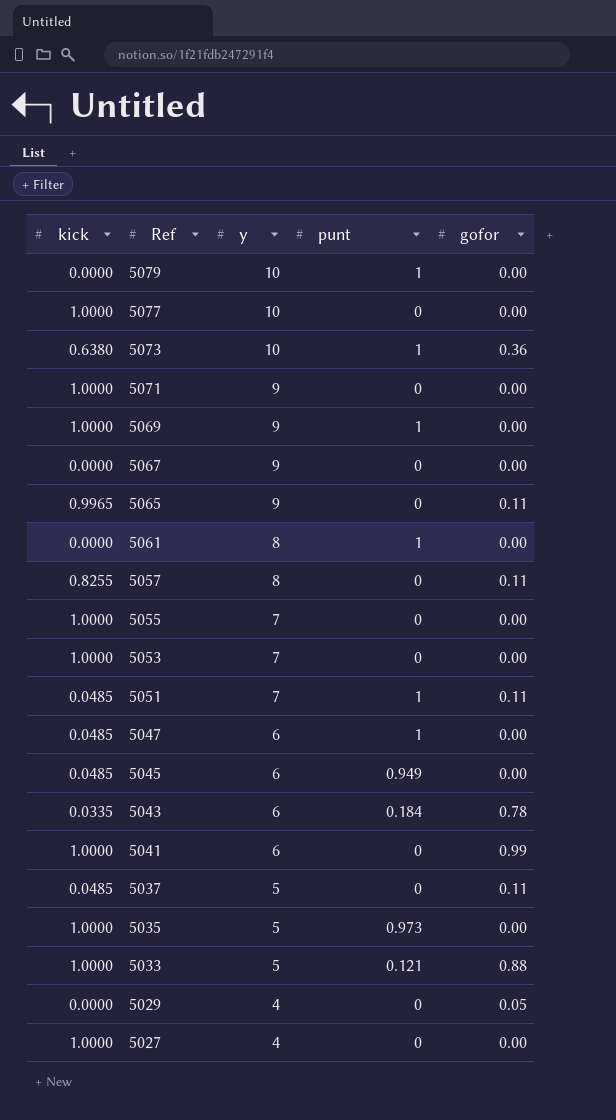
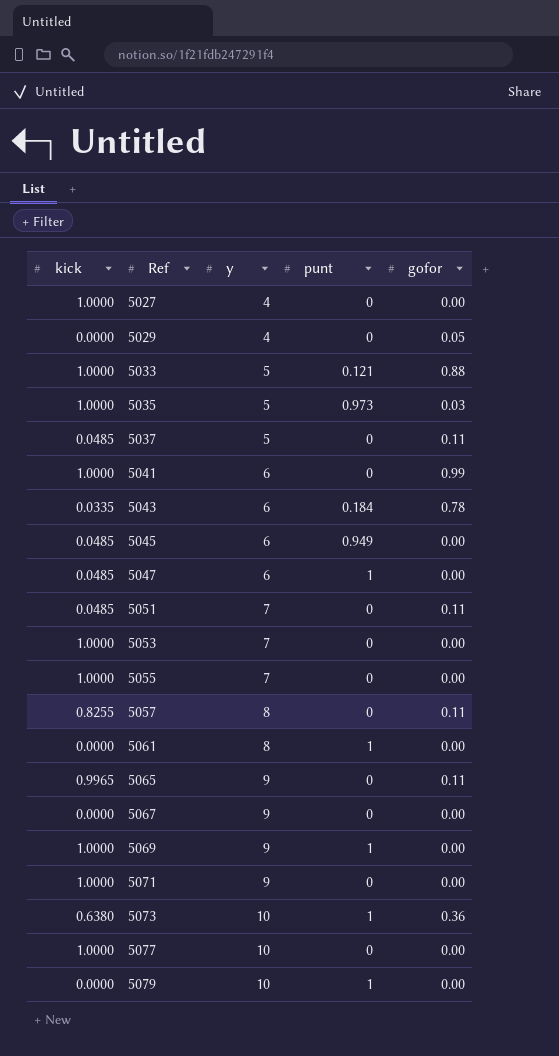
row order: Ref descending -> Ref ascending
5035 | gofor: 0.00 -> 0.03
5051 | punt: 1 -> 0

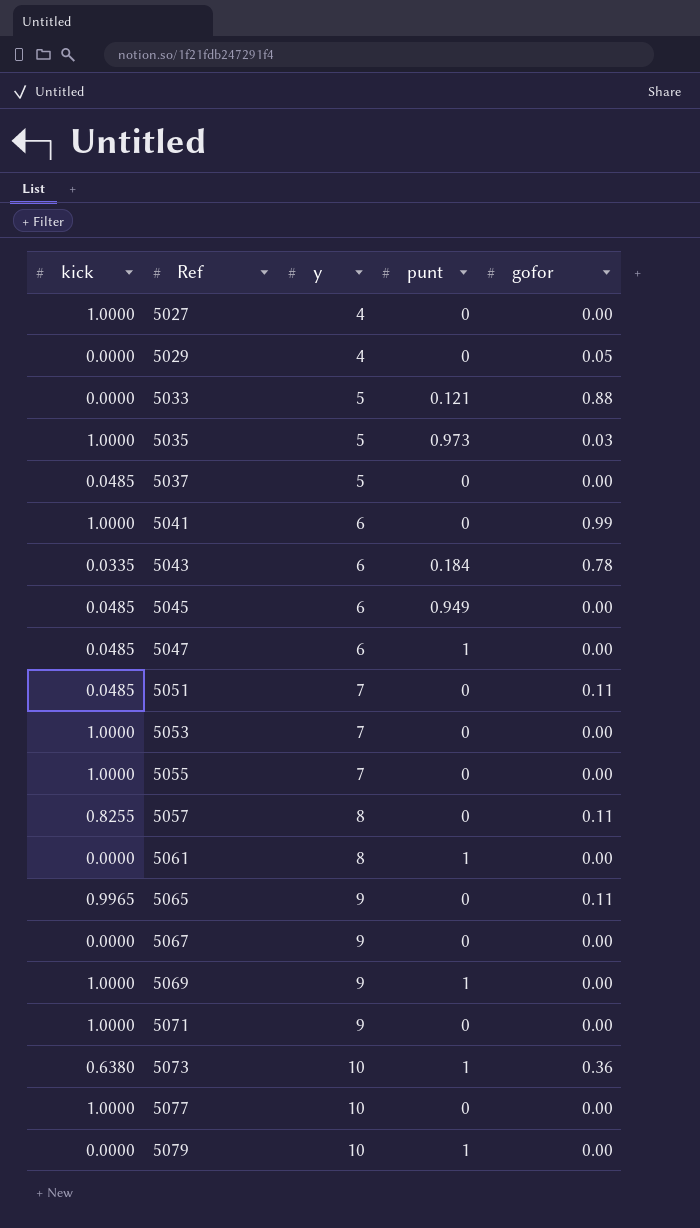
5033 | kick: 1.0000 -> 0.0000
5037 | gofor: 0.11 -> 0.00

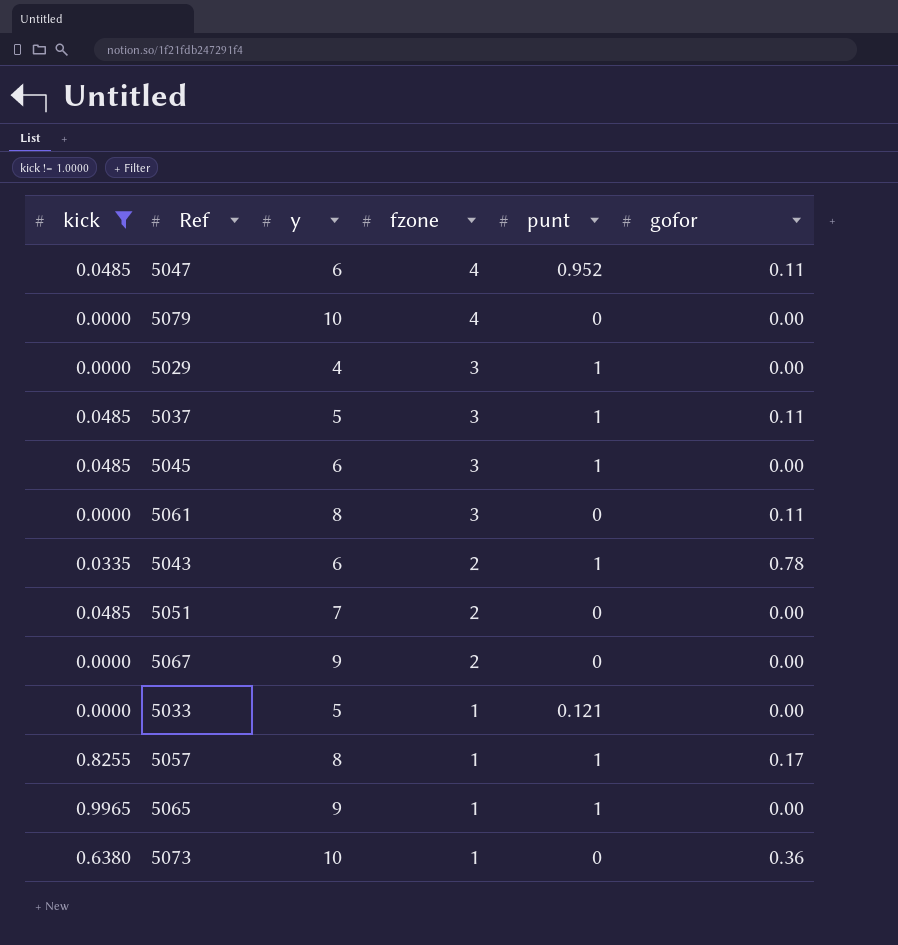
filter: none -> kick != 1.0000
row order: Ref ascending -> fzone descending
column fzone | position: none -> 4
5047 | punt: 1 -> 0.952
5047 | gofor: 0.00 -> 0.11
5079 | punt: 1 -> 0
5029 | punt: 0 -> 1
5029 | gofor: 0.05 -> 0.00
5037 | punt: 0 -> 1
5037 | gofor: 0.00 -> 0.11
5045 | punt: 0.949 -> 1
5061 | punt: 1 -> 0
5061 | gofor: 0.00 -> 0.11
5043 | punt: 0.184 -> 1
5051 | gofor: 0.11 -> 0.00
5033 | gofor: 0.88 -> 0.00
5057 | punt: 0 -> 1
5057 | gofor: 0.11 -> 0.17
5065 | punt: 0 -> 1
5065 | gofor: 0.11 -> 0.00
5073 | punt: 1 -> 0

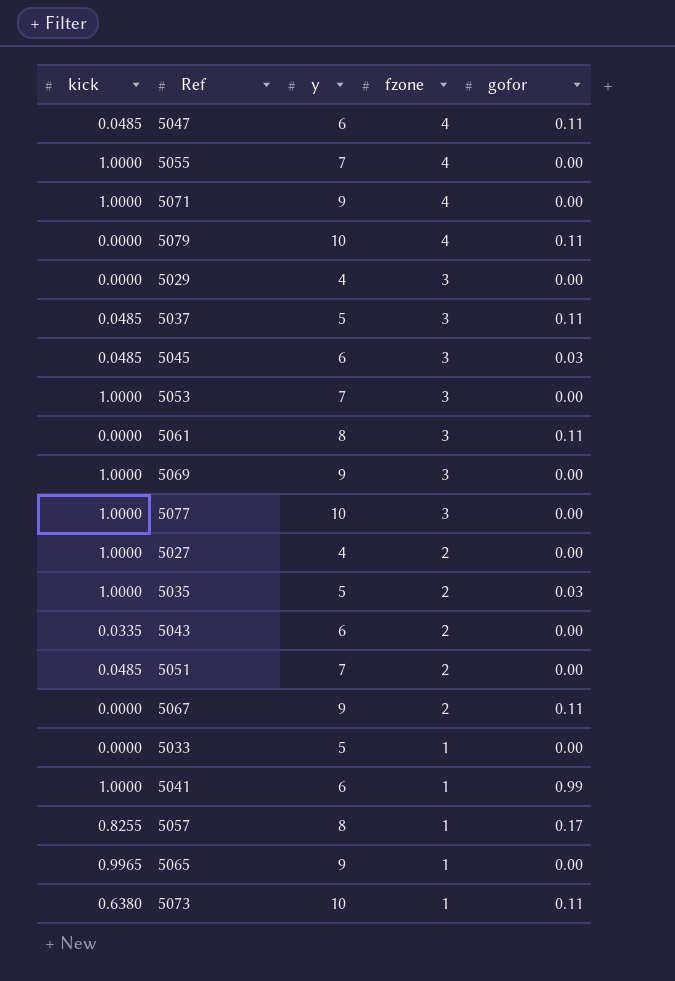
filter: kick != 1.0000 -> none
column punt | position: 5 -> none
5079 | gofor: 0.00 -> 0.11
5045 | gofor: 0.00 -> 0.03
5043 | gofor: 0.78 -> 0.00
5067 | gofor: 0.00 -> 0.11
5073 | gofor: 0.36 -> 0.11

